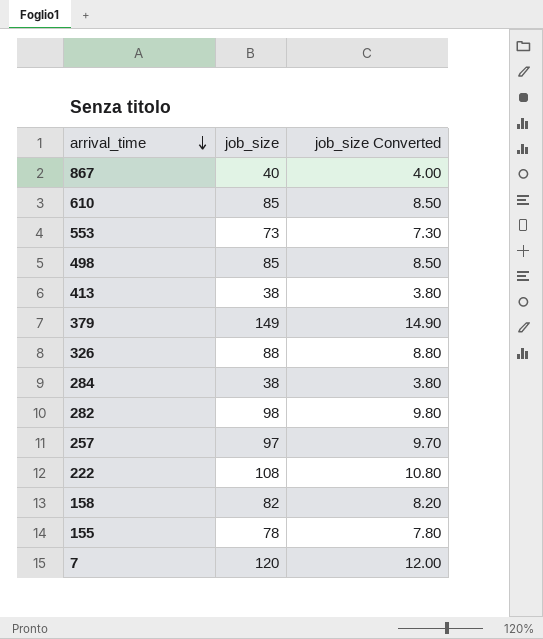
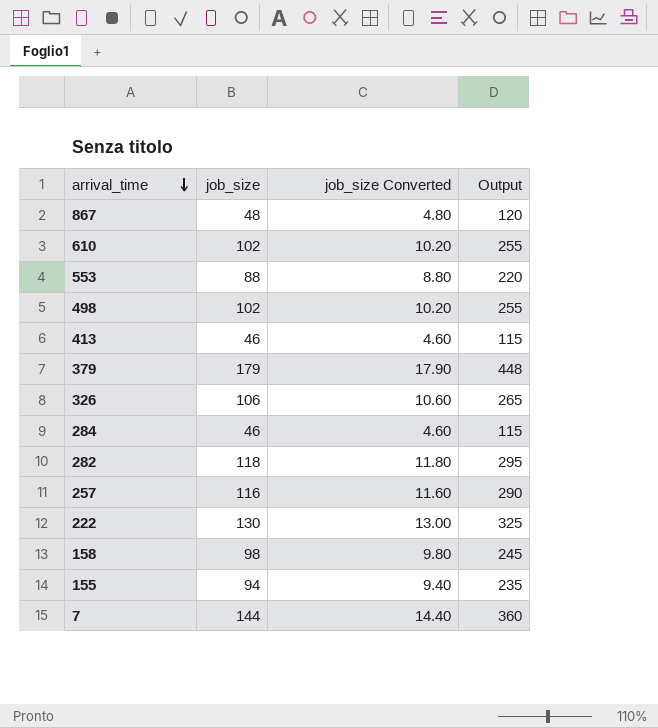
column Output | formula: none -> [job_size] * 2.5
867 | job_size: 40 -> 48
867 | job_size Converted: 4.00 -> 4.80
610 | job_size: 85 -> 102
610 | job_size Converted: 8.50 -> 10.20
553 | job_size: 73 -> 88
553 | job_size Converted: 7.30 -> 8.80
498 | job_size: 85 -> 102
498 | job_size Converted: 8.50 -> 10.20
413 | job_size: 38 -> 46
413 | job_size Converted: 3.80 -> 4.60
379 | job_size: 149 -> 179
379 | job_size Converted: 14.90 -> 17.90
326 | job_size: 88 -> 106
326 | job_size Converted: 8.80 -> 10.60
284 | job_size: 38 -> 46
284 | job_size Converted: 3.80 -> 4.60
282 | job_size: 98 -> 118
282 | job_size Converted: 9.80 -> 11.80
257 | job_size: 97 -> 116
257 | job_size Converted: 9.70 -> 11.60
222 | job_size: 108 -> 130
222 | job_size Converted: 10.80 -> 13.00
158 | job_size: 82 -> 98
158 | job_size Converted: 8.20 -> 9.80
155 | job_size: 78 -> 94
155 | job_size Converted: 7.80 -> 9.40
7 | job_size: 120 -> 144
7 | job_size Converted: 12.00 -> 14.40

